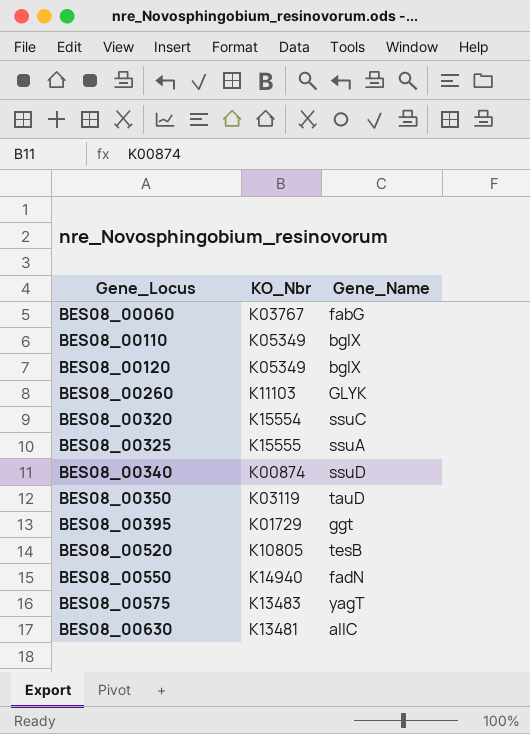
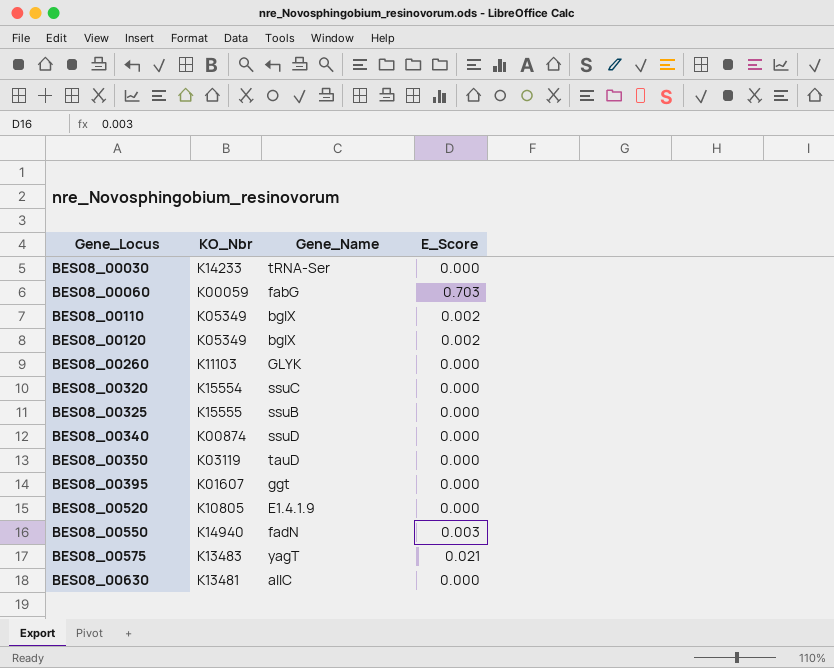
column E_Score | position: none -> 4
row BES08_00030: none -> K14233 | tRNA-Ser | 0.000
BES08_00060 | KO_Nbr: K03767 -> K00059
BES08_00325 | Gene_Name: ssuA -> ssuB
BES08_00395 | KO_Nbr: K01729 -> K01607
BES08_00520 | Gene_Name: tesB -> E1.4.1.9

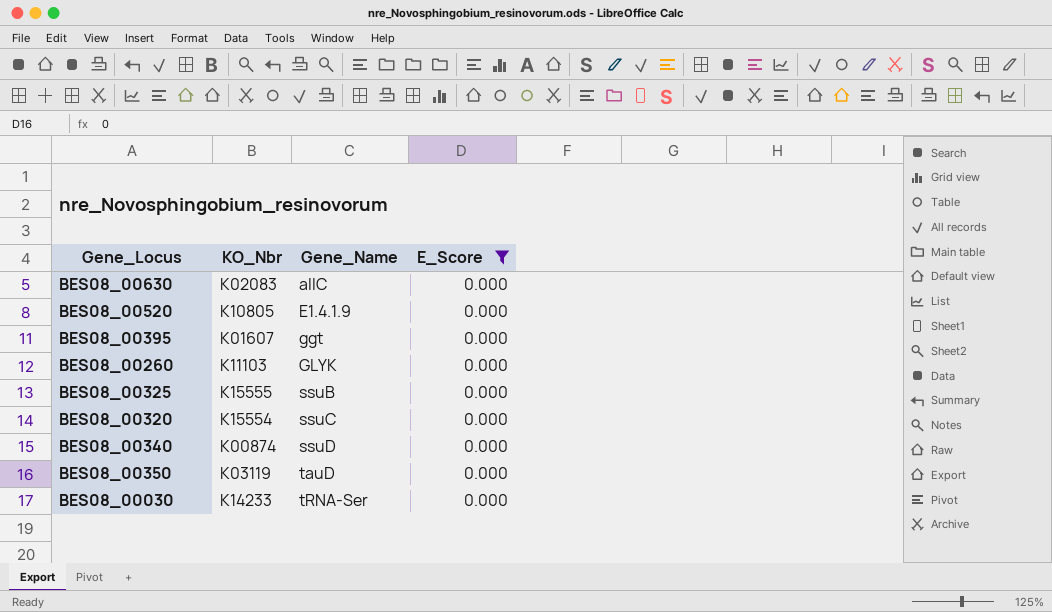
filter: none -> E_Score = 0.000
row order: Gene_Locus ascending -> Gene_Name ascending
BES08_00630 | KO_Nbr: K13481 -> K02083

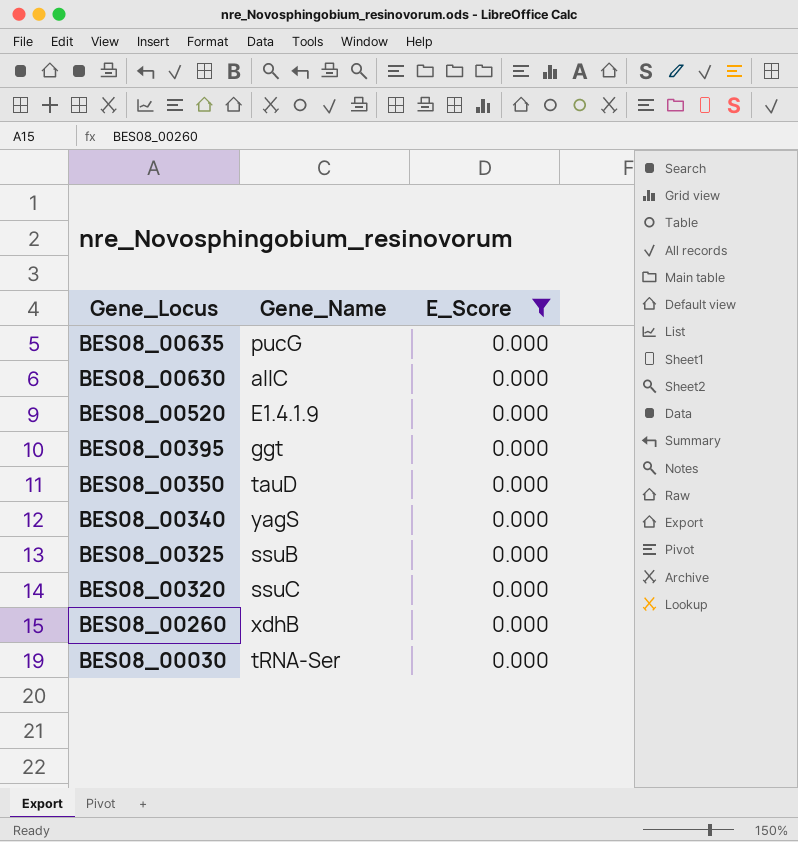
row order: Gene_Name ascending -> Gene_Locus descending
column KO_Nbr | position: 2 -> none
row BES08_00635: none -> pucG | 0.000
BES08_00340 | Gene_Name: ssuD -> yagS
BES08_00260 | Gene_Name: GLYK -> xdhB

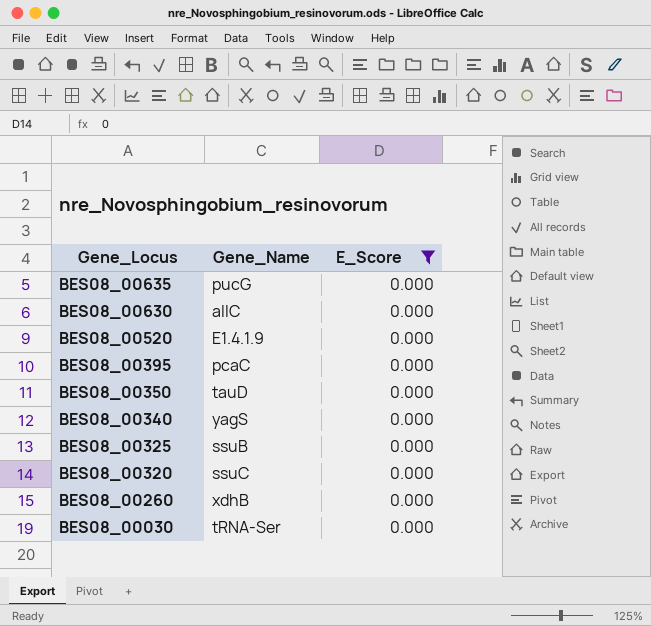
BES08_00395 | Gene_Name: ggt -> pcaC

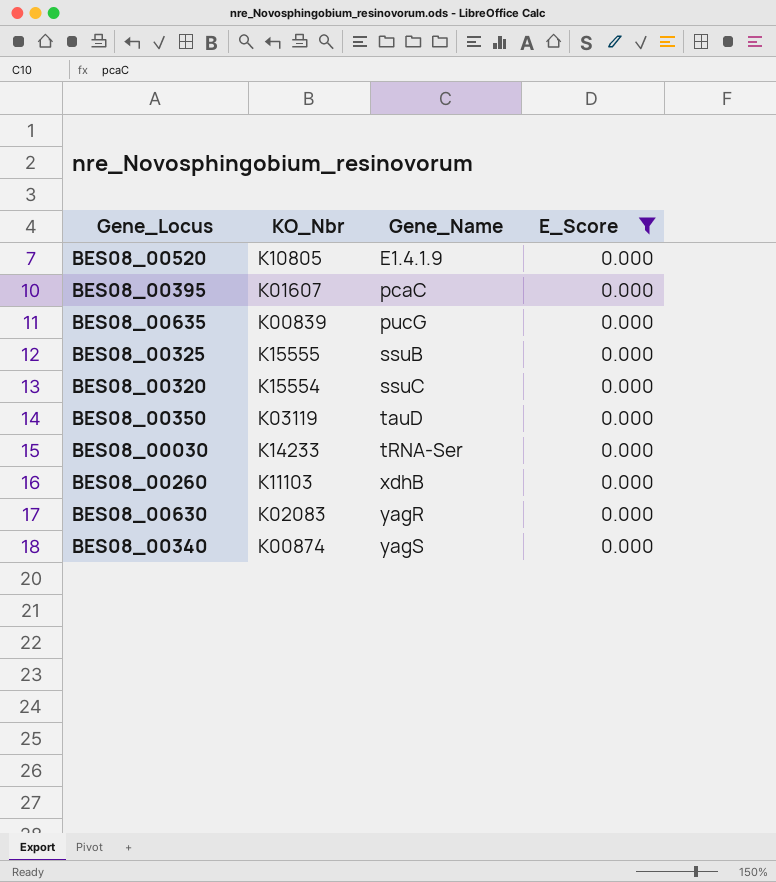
row order: Gene_Locus descending -> Gene_Name ascending
column KO_Nbr | position: none -> 2
BES08_00630 | Gene_Name: allC -> yagR

